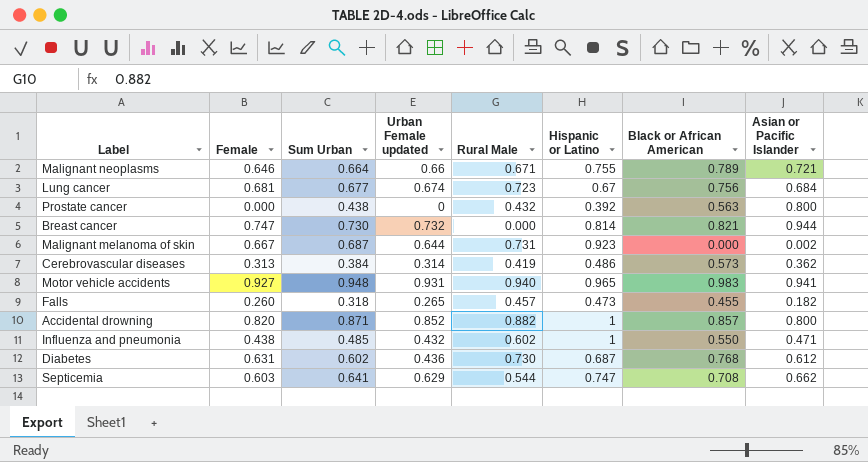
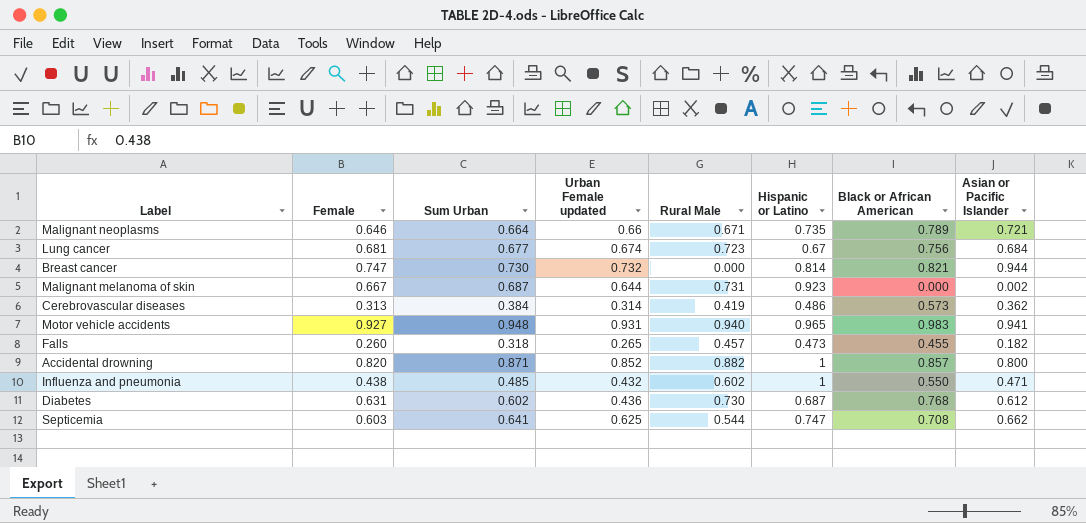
row Prostate cancer: 0.000 | 0.438 | 0 | 0.432 | 0.392 | 0.563 | 0.800 -> none
Malignant neoplasms | Hispanic or Latino: 0.755 -> 0.735
Septicemia | Urban Female updated: 0.629 -> 0.625

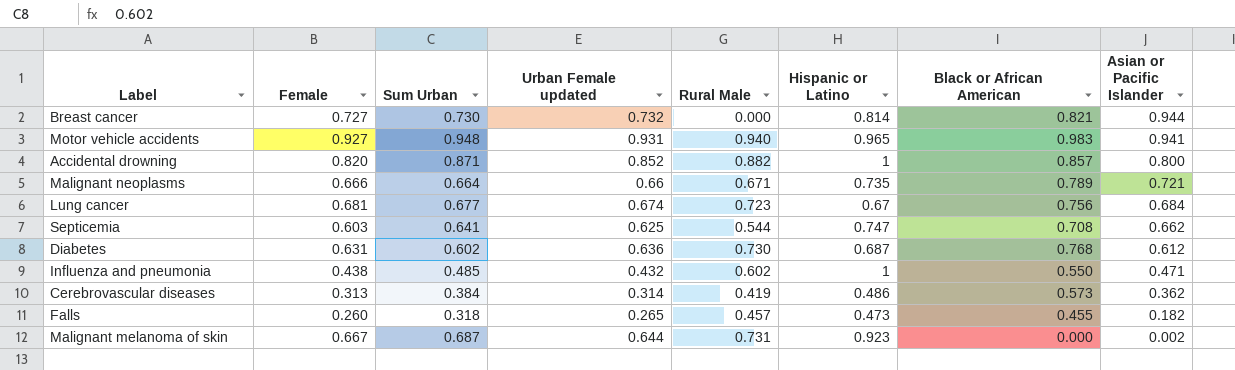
row order: none -> Asian or Pacific Islander descending
Breast cancer | Female: 0.747 -> 0.727
Malignant neoplasms | Female: 0.646 -> 0.666
Diabetes | Urban Female updated: 0.436 -> 0.636

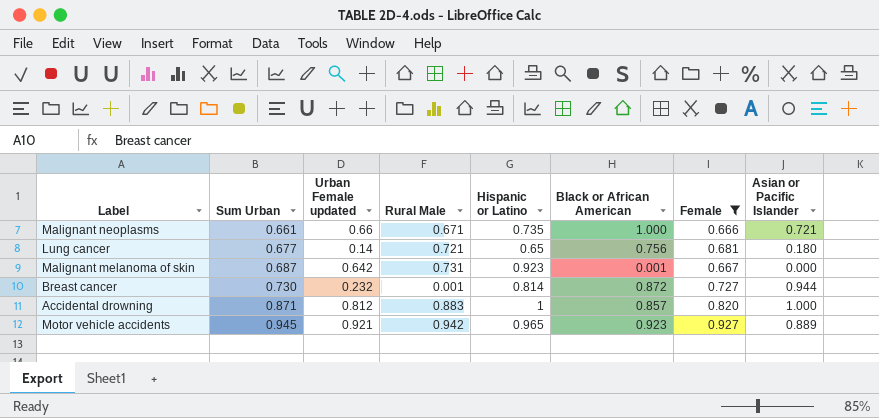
filter: none -> Female >= 0.666
row order: Asian or Pacific Islander descending -> Sum Urban ascending
column Female | position: 2 -> 7
Malignant neoplasms | Sum Urban: 0.664 -> 0.661
Malignant neoplasms | Black or African American: 0.789 -> 1.000
Lung cancer | Urban Female updated: 0.674 -> 0.14
Lung cancer | Rural Male: 0.723 -> 0.721
Lung cancer | Hispanic or Latino: 0.67 -> 0.65
Lung cancer | Asian or Pacific Islander: 0.684 -> 0.180
Malignant melanoma of skin | Urban Female updated: 0.644 -> 0.642
Malignant melanoma of skin | Black or African American: 0.000 -> 0.001
Malignant melanoma of skin | Asian or Pacific Islander: 0.002 -> 0.000
Breast cancer | Urban Female updated: 0.732 -> 0.232
Breast cancer | Rural Male: 0.000 -> 0.001
Breast cancer | Black or African American: 0.821 -> 0.872
Accidental drowning | Urban Female updated: 0.852 -> 0.812
Accidental drowning | Rural Male: 0.882 -> 0.883
Accidental drowning | Asian or Pacific Islander: 0.800 -> 1.000
Motor vehicle accidents | Sum Urban: 0.948 -> 0.945
Motor vehicle accidents | Urban Female updated: 0.931 -> 0.921
Motor vehicle accidents | Rural Male: 0.940 -> 0.942
Motor vehicle accidents | Black or African American: 0.983 -> 0.923
Motor vehicle accidents | Asian or Pacific Islander: 0.941 -> 0.889

